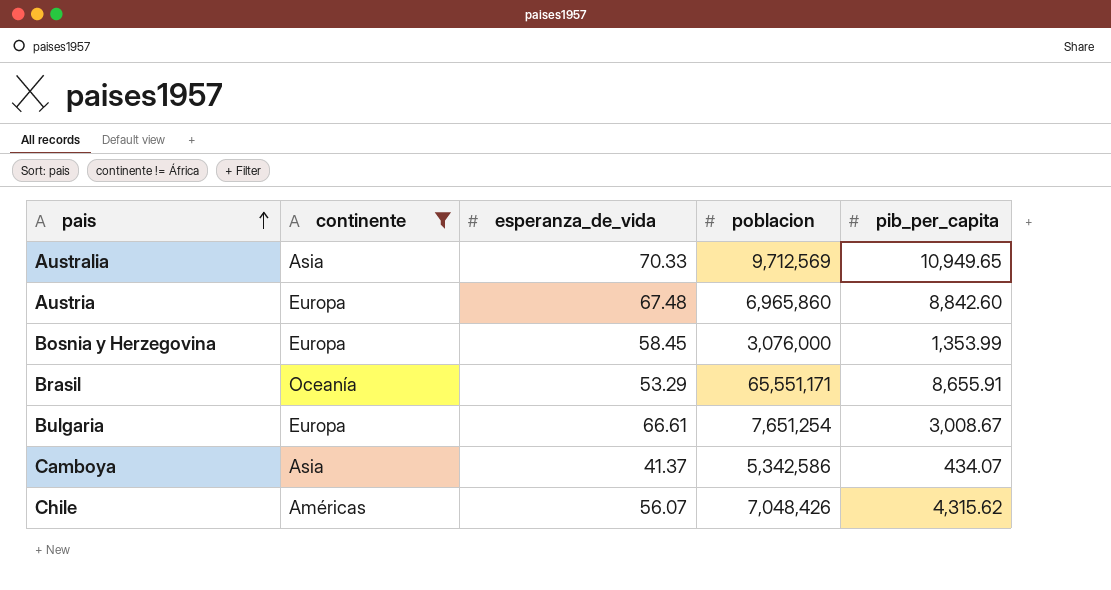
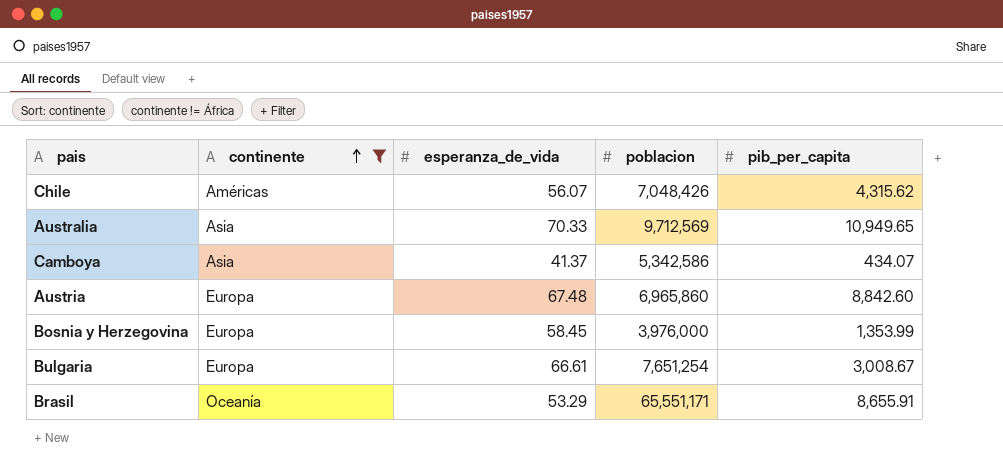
row order: pais ascending -> continente ascending
Bosnia y Herzegovina | poblacion: 3,076,000 -> 3,976,000

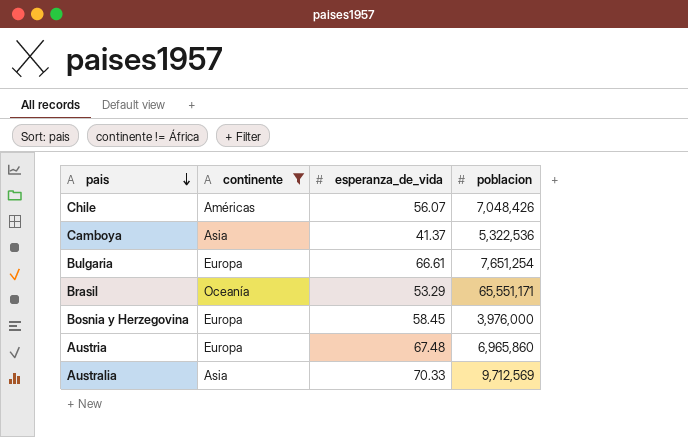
row order: continente ascending -> pais descending
column pib_per_capita | position: 5 -> none
Camboya | poblacion: 5,342,586 -> 5,322,536

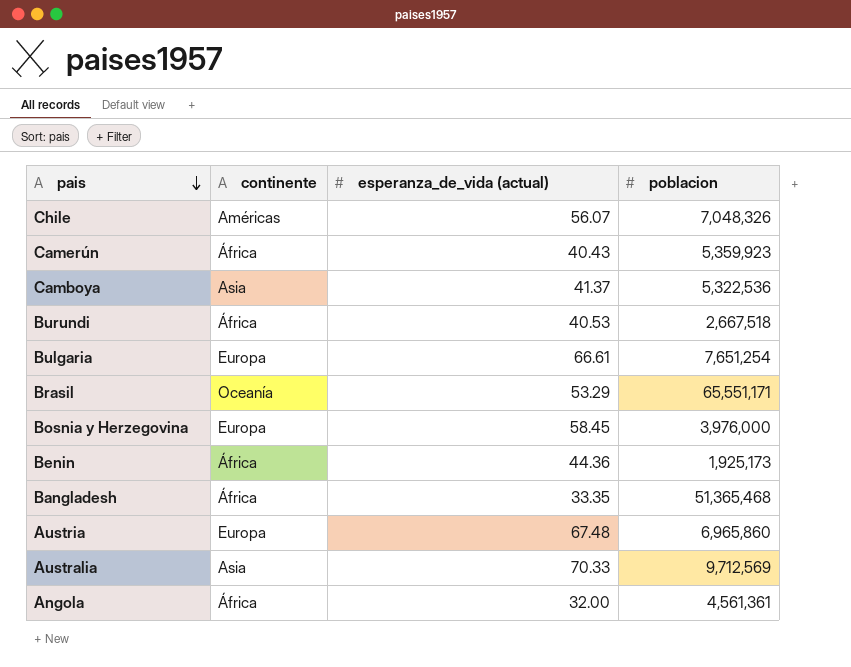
filter: continente != África -> none
column name: esperanza_de_vida -> esperanza_de_vida (actual)
Chile | poblacion: 7,048,426 -> 7,048,326

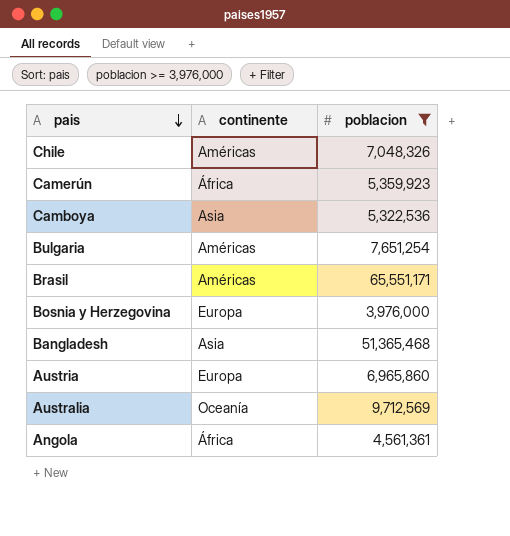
filter: none -> poblacion >= 3,976,000
column esperanza_de_vida (actual) | position: 3 -> none
Bulgaria | continente: Europa -> Américas
Brasil | continente: Oceanía -> Américas
Bangladesh | continente: África -> Asia
Australia | continente: Asia -> Oceanía

